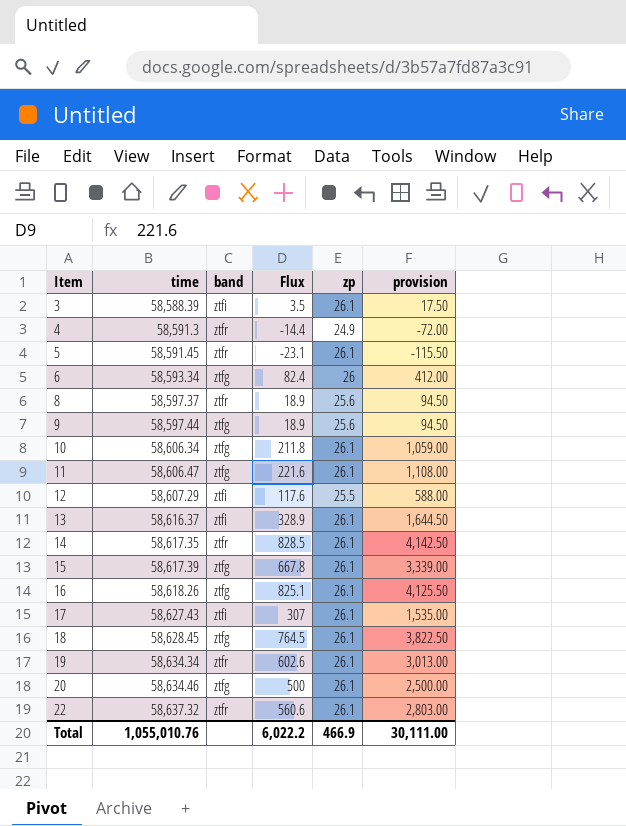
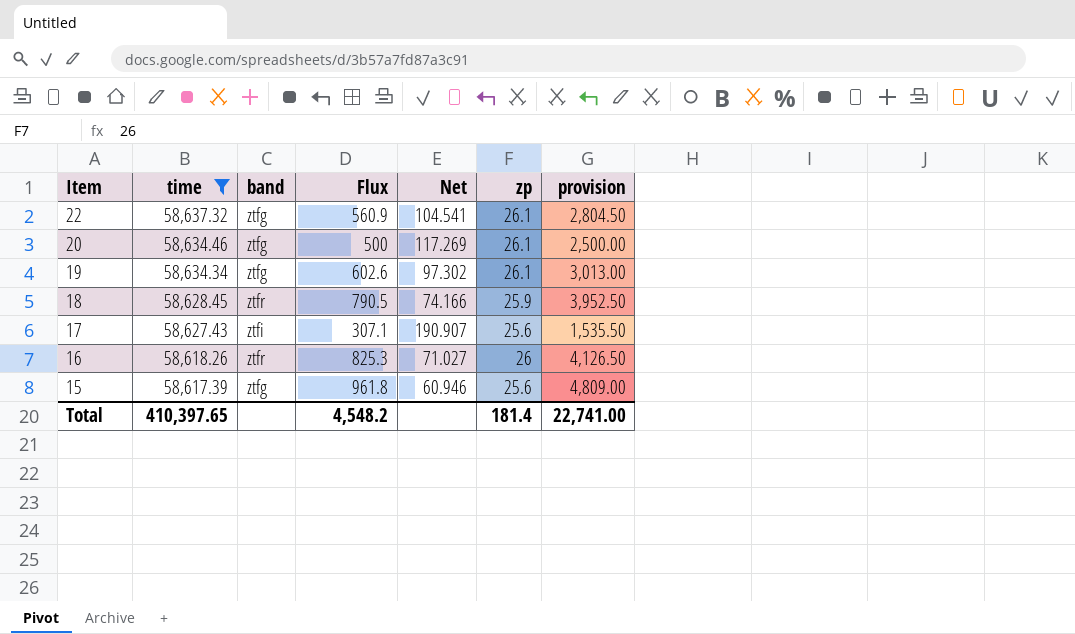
filter: none -> time >= 58,617.39
row order: Item ascending -> Item descending
column Net | formula: none -> [time] / [Flux]
22 | band: ztfr -> ztfg
22 | Flux: 560.6 -> 560.9
22 | provision: 2,803.00 -> 2,804.50
19 | band: ztfr -> ztfg
18 | band: ztfg -> ztfr
18 | Flux: 764.5 -> 790.5
18 | zp: 26.1 -> 25.9
18 | provision: 3,822.50 -> 3,952.50
17 | Flux: 307 -> 307.1
17 | zp: 26.1 -> 25.6
17 | provision: 1,535.00 -> 1,535.50
16 | band: ztfg -> ztfr
16 | Flux: 825.1 -> 825.3
16 | zp: 26.1 -> 26
16 | provision: 4,125.50 -> 4,126.50
15 | Flux: 667.8 -> 961.8
15 | zp: 26.1 -> 25.6
15 | provision: 3,339.00 -> 4,809.00
Total | time: 1,055,010.76 -> 410,397.65
Total | Flux: 6,022.2 -> 4,548.2
Total | zp: 466.9 -> 181.4
Total | provision: 30,111.00 -> 22,741.00

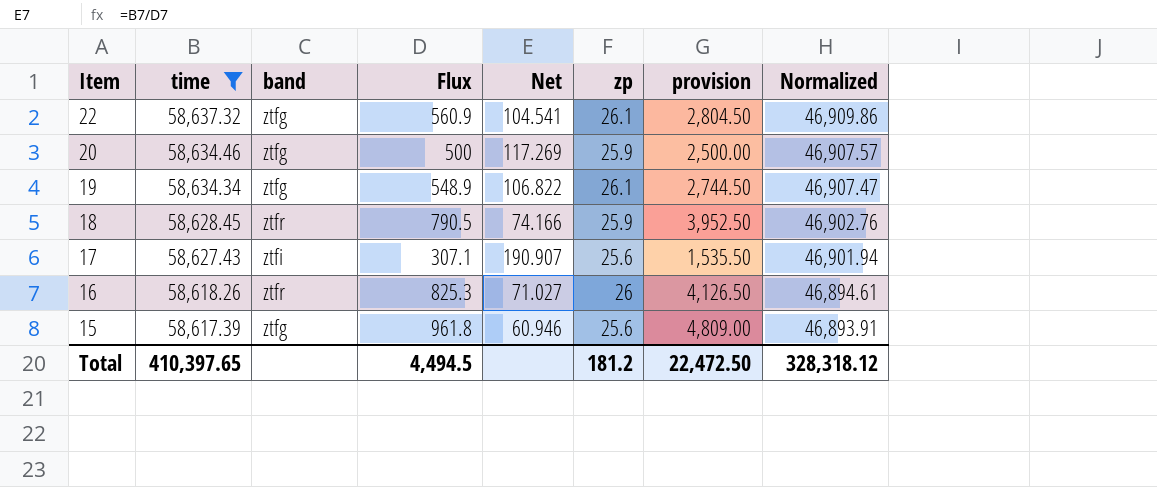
column Normalized | formula: none -> [time] * 0.8
20 | zp: 26.1 -> 25.9
19 | Flux: 602.6 -> 548.9
19 | Net: 97.302 -> 106.822
19 | provision: 3,013.00 -> 2,744.50
Total | Flux: 4,548.2 -> 4,494.5
Total | zp: 181.4 -> 181.2
Total | provision: 22,741.00 -> 22,472.50

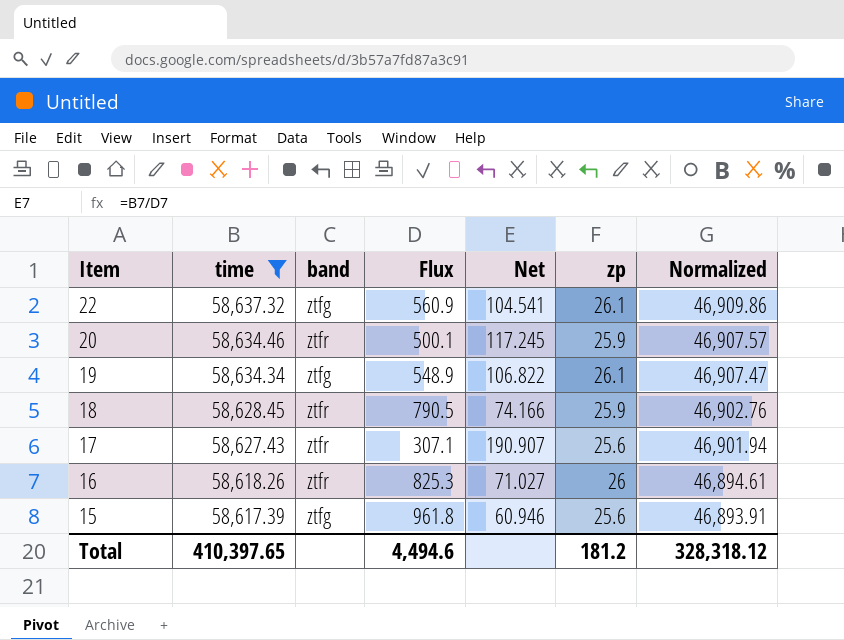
column provision | formula: [Flux] * 5 -> none
20 | band: ztfg -> ztfr
20 | Flux: 500 -> 500.1
20 | Net: 117.269 -> 117.245
17 | band: ztfi -> ztfr
Total | Flux: 4,494.5 -> 4,494.6

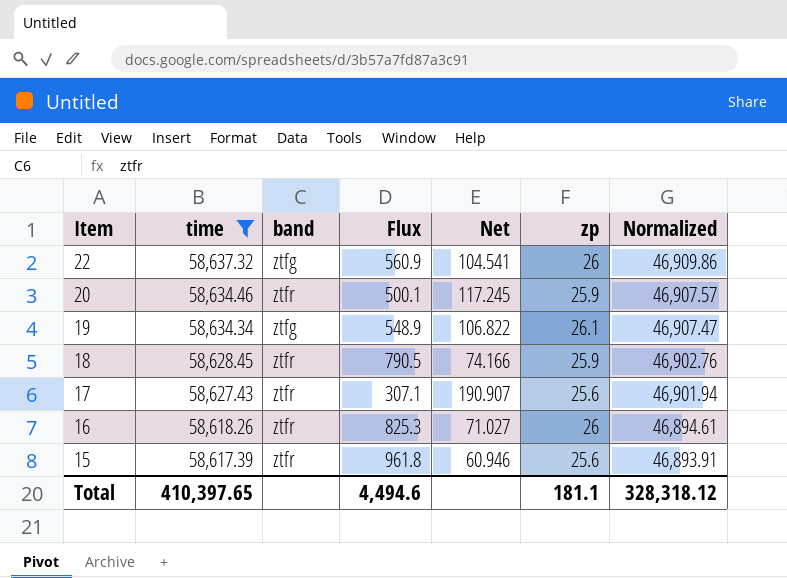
22 | zp: 26.1 -> 26
15 | band: ztfg -> ztfr
Total | zp: 181.2 -> 181.1

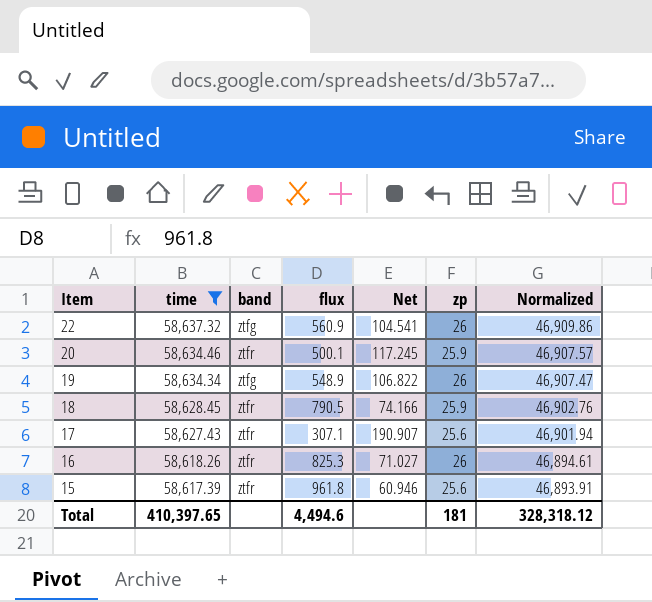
column name: Flux -> flux
19 | zp: 26.1 -> 26
Total | zp: 181.1 -> 181

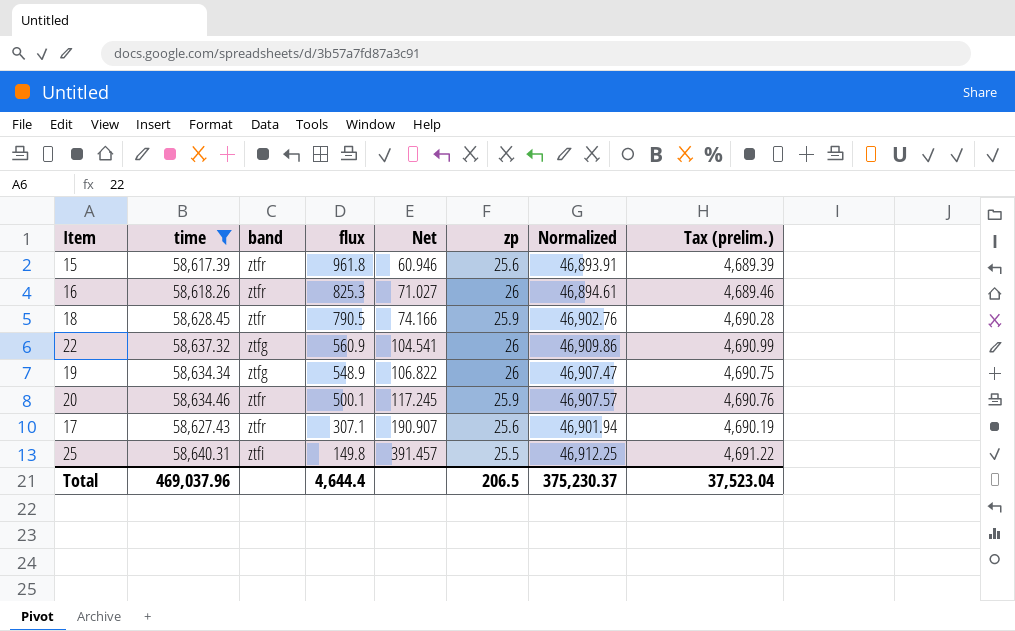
row order: Item descending -> flux descending
column Tax (prelim.) | formula: none -> [time] * 0.08
row 25: none -> 58,640.31 | ztfi | 149.8 | 391.457 | 25.5 | 46,912.25 | 4,691.22
Total | time: 410,397.65 -> 469,037.96
Total | flux: 4,494.6 -> 4,644.4
Total | zp: 181 -> 206.5
Total | Normalized: 328,318.12 -> 375,230.37

